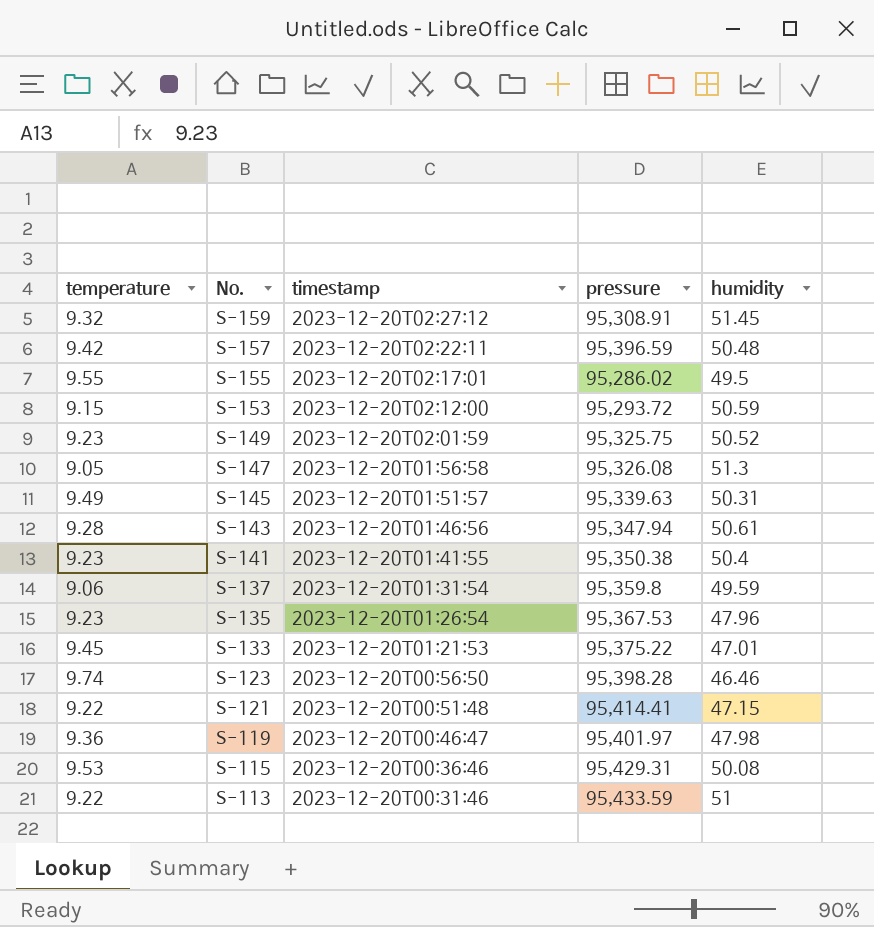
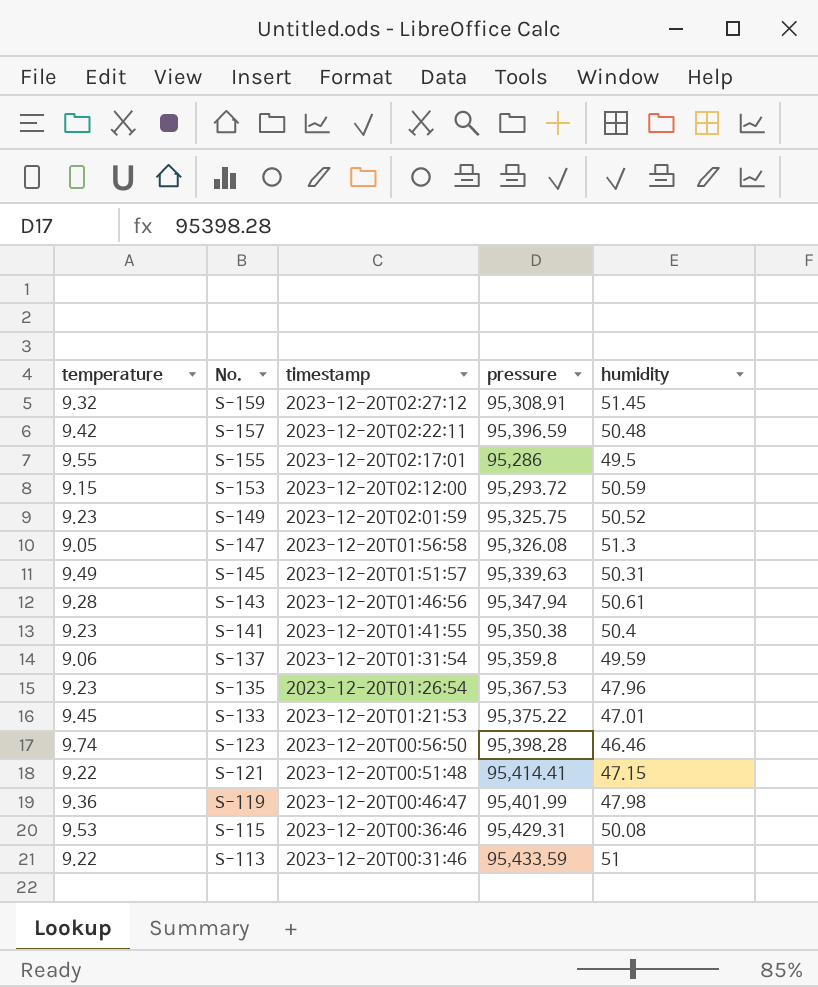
S-155 | pressure: 95,286.02 -> 95,286
S-119 | pressure: 95,401.97 -> 95,401.99

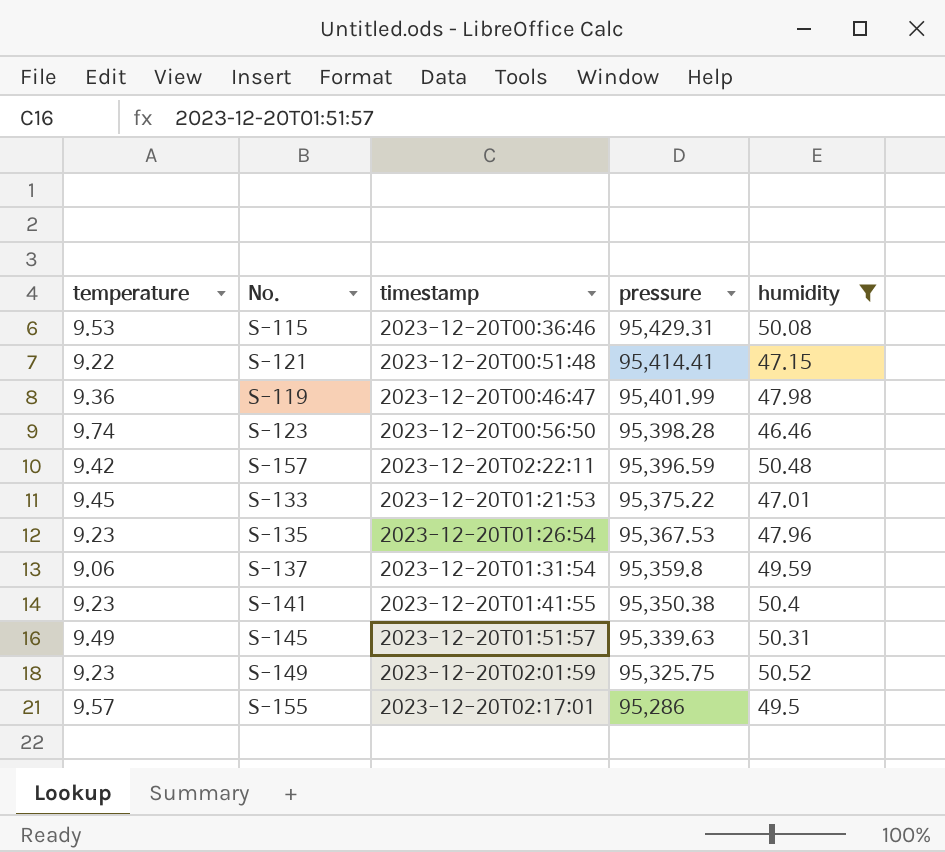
filter: none -> humidity <= 50.52
row order: No. descending -> pressure descending
S-155 | temperature: 9.55 -> 9.57

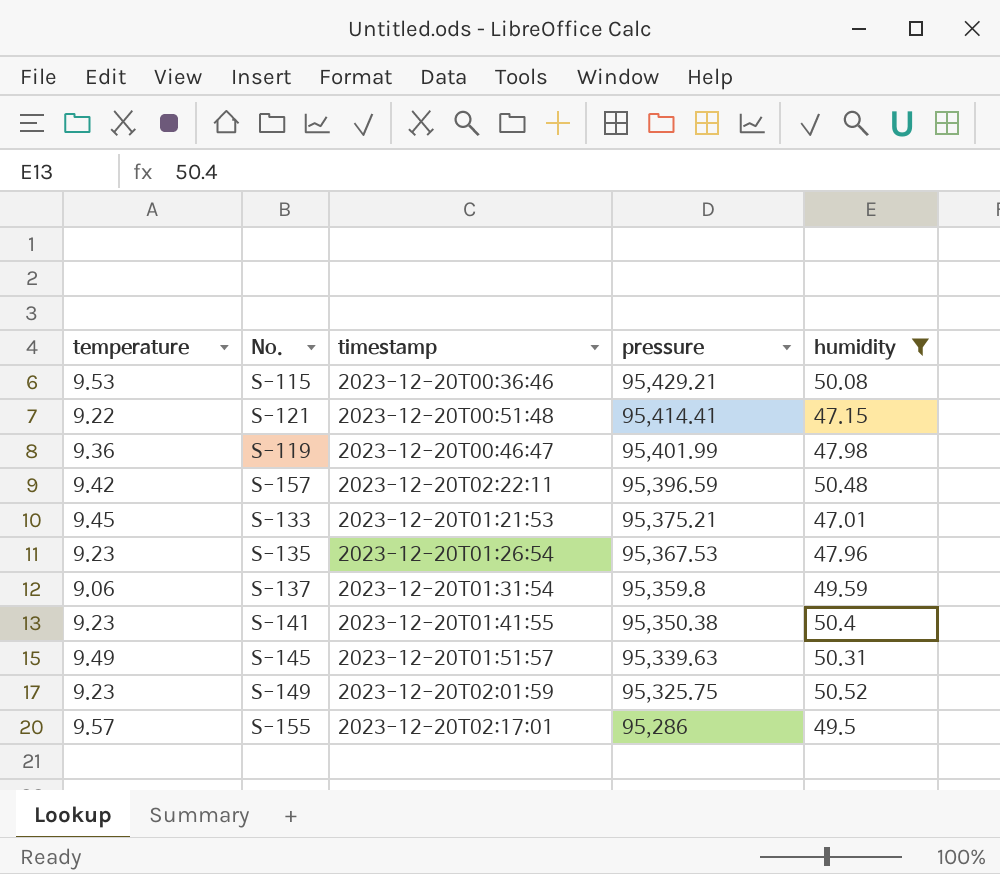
row S-123: 9.74 | 2023-12-20T00:56:50 | 95,398.28 | 46.46 -> none
S-115 | pressure: 95,429.31 -> 95,429.21
S-133 | pressure: 95,375.22 -> 95,375.21

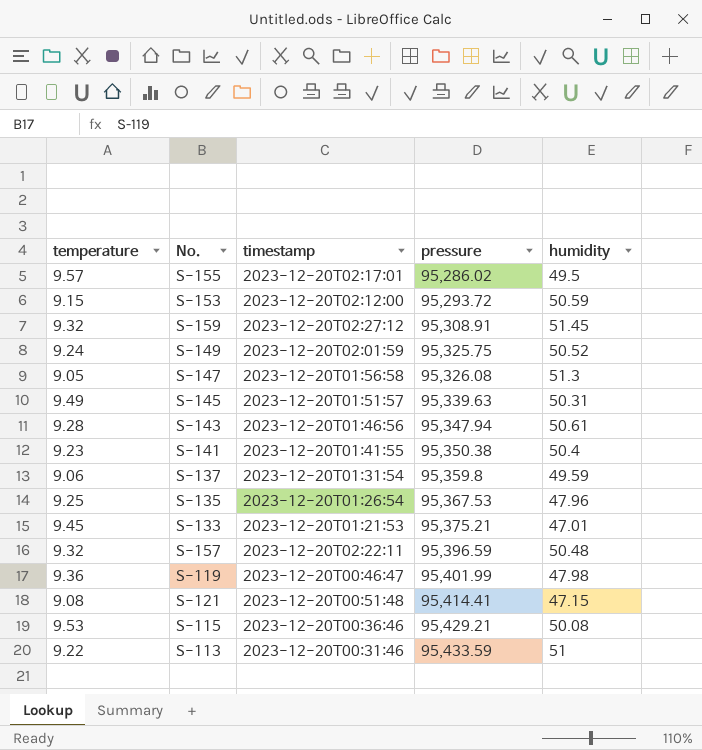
filter: humidity <= 50.52 -> none
row order: pressure descending -> pressure ascending
S-155 | pressure: 95,286 -> 95,286.02
S-149 | temperature: 9.23 -> 9.24
S-135 | temperature: 9.23 -> 9.25
S-157 | temperature: 9.42 -> 9.32
S-121 | temperature: 9.22 -> 9.08

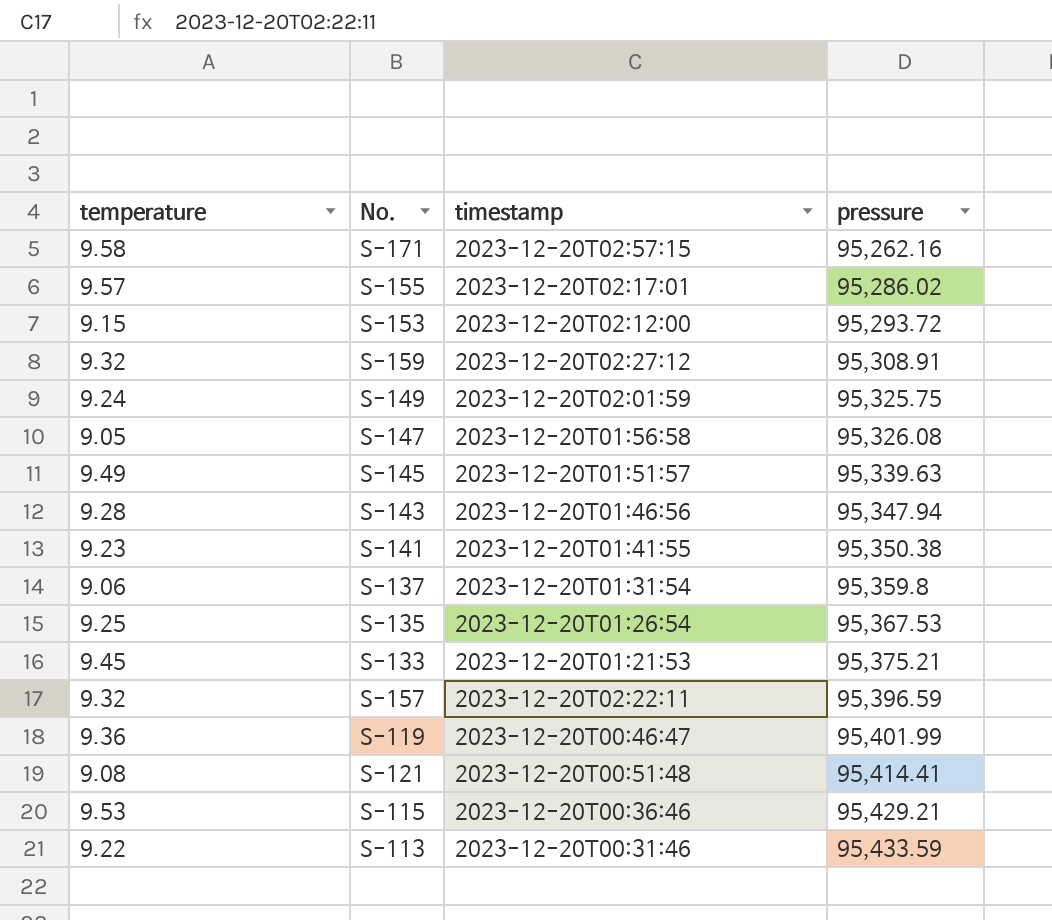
column humidity | position: 5 -> none
row S-171: none -> 9.58 | 2023-12-20T02:57:15 | 95,262.16

